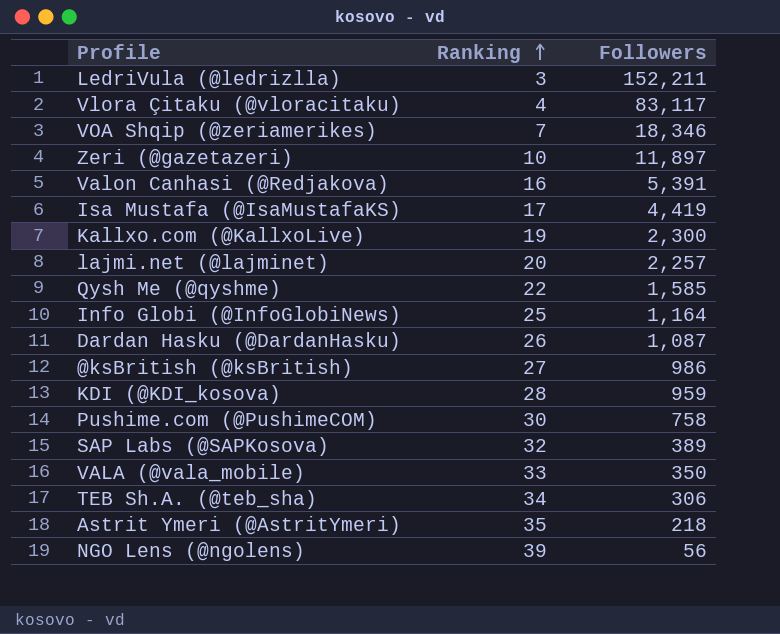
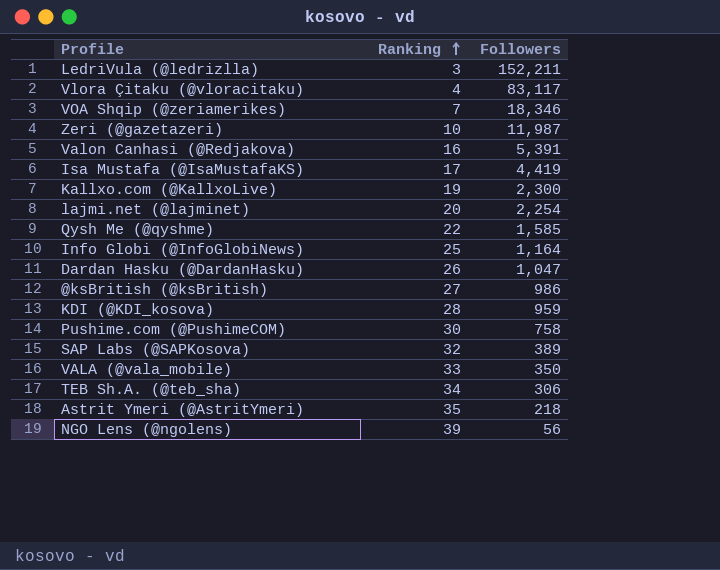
Zeri (@gazetazeri) | Followers: 11,897 -> 11,987
lajmi.net (@lajminet) | Followers: 2,257 -> 2,254
Dardan Hasku (@DardanHasku) | Followers: 1,087 -> 1,047

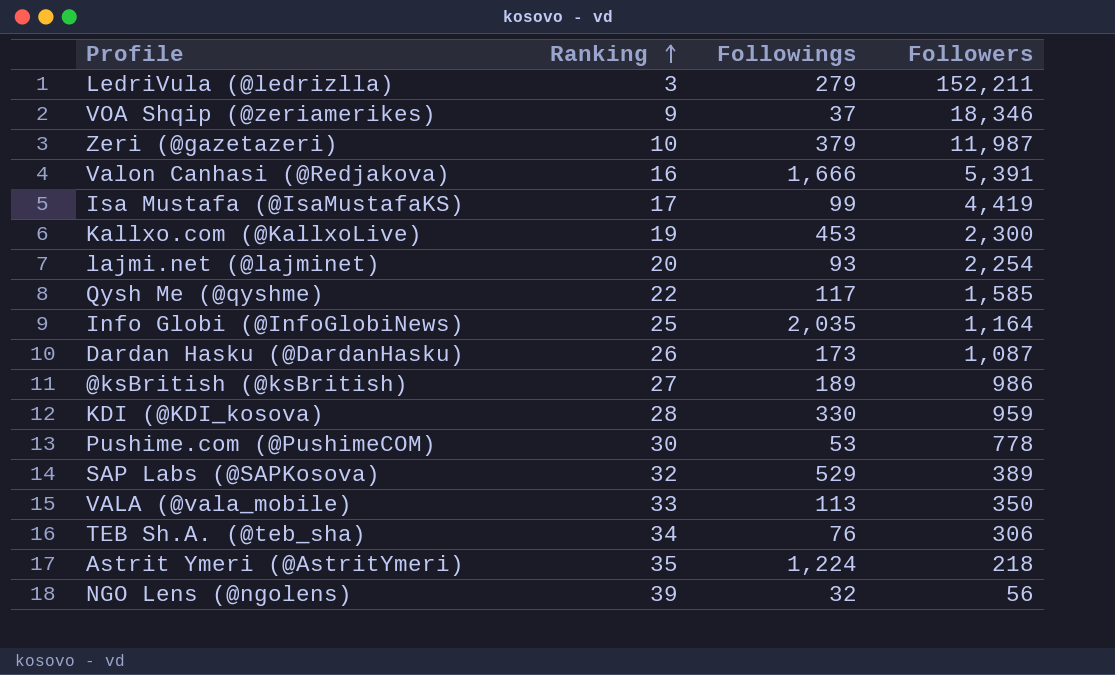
column Followings | position: none -> 3
row Vlora Çitaku (@vloracitaku): 4 | 83,117 -> none
VOA Shqip (@zeriamerikes) | Ranking: 7 -> 9
Dardan Hasku (@DardanHasku) | Followers: 1,047 -> 1,087
Pushime.com (@PushimeCOM) | Followers: 758 -> 778

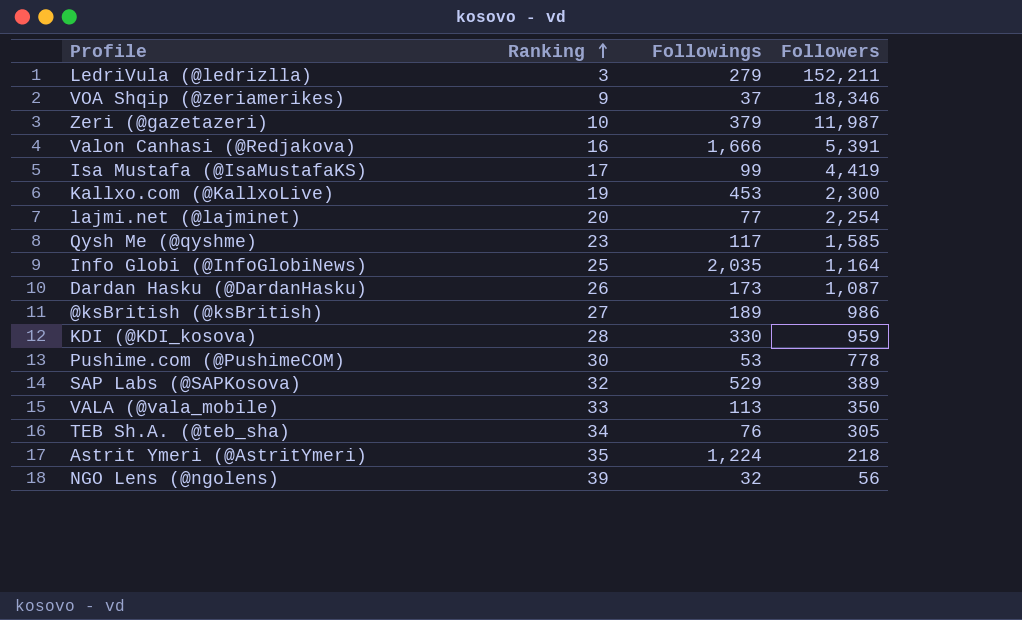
lajmi.net (@lajminet) | Followings: 93 -> 77
Qysh Me (@qyshme) | Ranking: 22 -> 23
TEB Sh.A. (@teb_sha) | Followers: 306 -> 305

